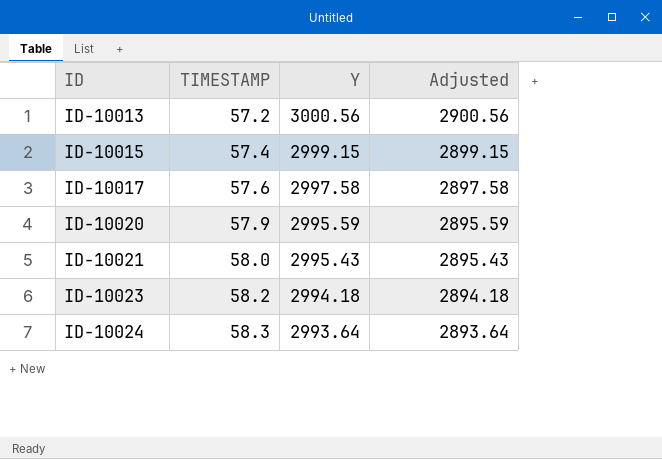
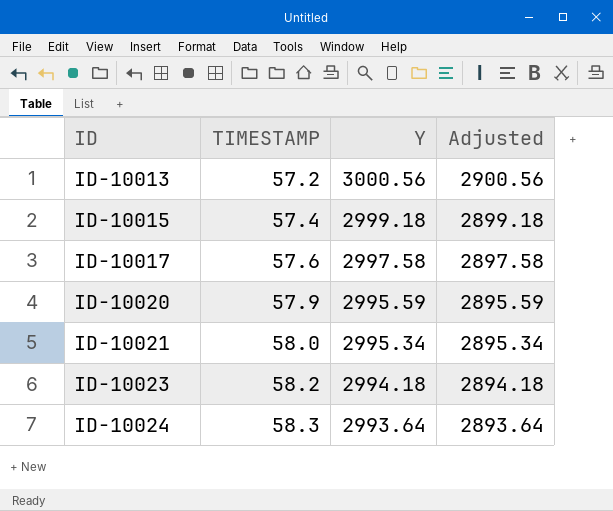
ID-10015 | Y: 2999.15 -> 2999.18
ID-10015 | Adjusted: 2899.15 -> 2899.18
ID-10021 | Y: 2995.43 -> 2995.34
ID-10021 | Adjusted: 2895.43 -> 2895.34

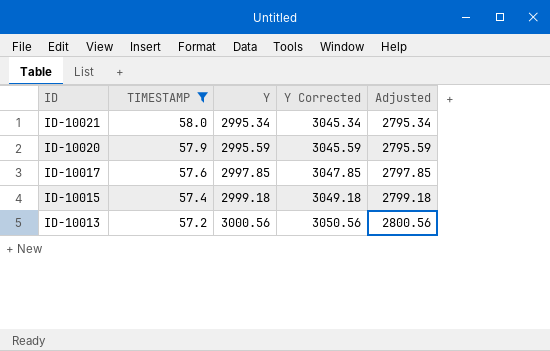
filter: none -> TIMESTAMP <= 58.0
row order: ID ascending -> ID descending
column Y Corrected | formula: none -> [Y] + 50
column Adjusted | formula: [Y] - 100 -> [Y] - 200
ID-10017 | Y: 2997.58 -> 2997.85

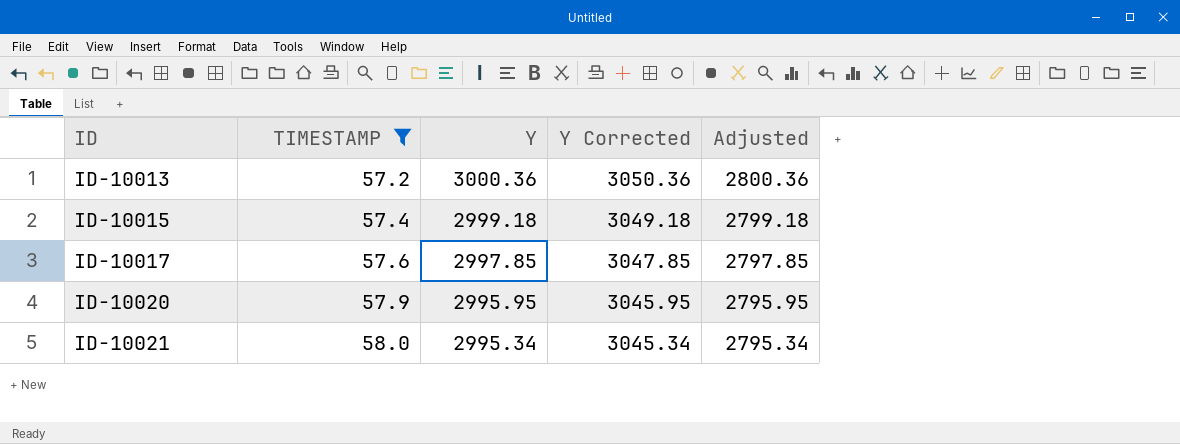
row order: ID descending -> ID ascending
ID-10013 | Y: 3000.56 -> 3000.36
ID-10013 | Y Corrected: 3050.56 -> 3050.36
ID-10013 | Adjusted: 2800.56 -> 2800.36
ID-10020 | Y: 2995.59 -> 2995.95
ID-10020 | Y Corrected: 3045.59 -> 3045.95
ID-10020 | Adjusted: 2795.59 -> 2795.95

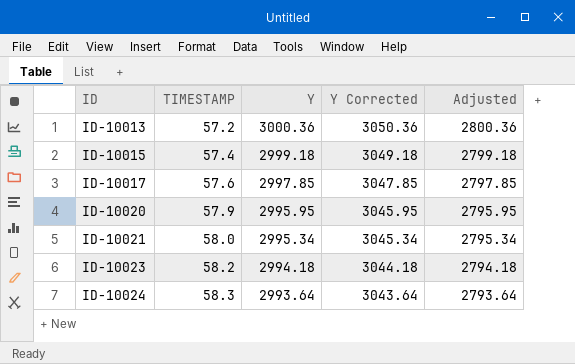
filter: TIMESTAMP <= 58.0 -> none

